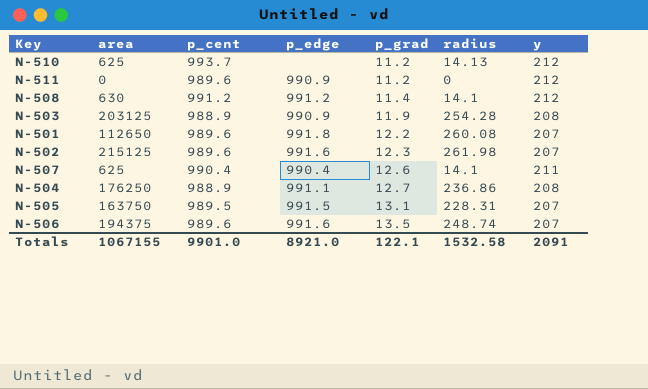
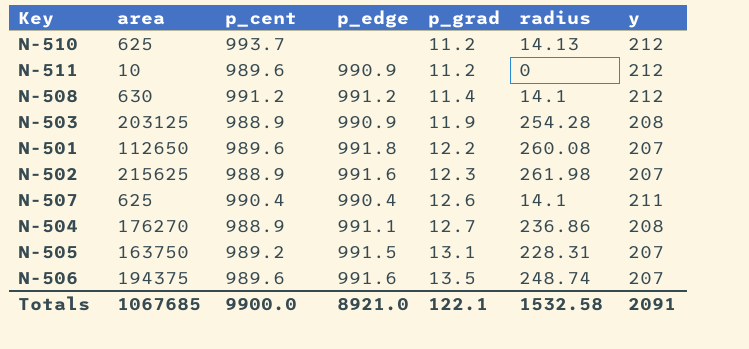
N-511 | area: 0 -> 10
N-502 | area: 215125 -> 215625
N-502 | p_cent: 989.6 -> 988.9
N-504 | area: 176250 -> 176270
N-505 | p_cent: 989.5 -> 989.2
Totals | area: 1067155 -> 1067685
Totals | p_cent: 9901.0 -> 9900.0

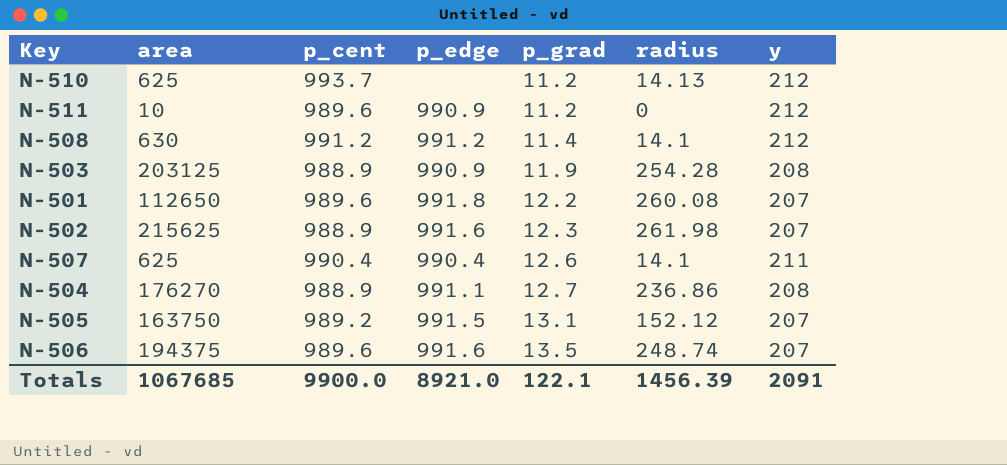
N-505 | radius: 228.31 -> 152.12
Totals | radius: 1532.58 -> 1456.39

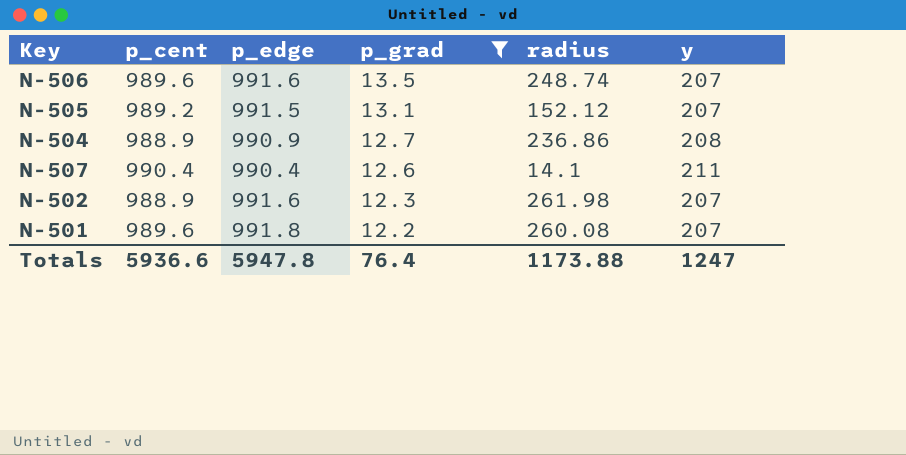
filter: none -> p_grad >= 12.2
row order: p_grad ascending -> p_grad descending
column area | position: 2 -> none
N-504 | p_edge: 991.1 -> 990.9
Totals | p_cent: 9900.0 -> 5936.6
Totals | p_edge: 8921.0 -> 5947.8
Totals | p_grad: 122.1 -> 76.4
Totals | radius: 1456.39 -> 1173.88
Totals | y: 2091 -> 1247

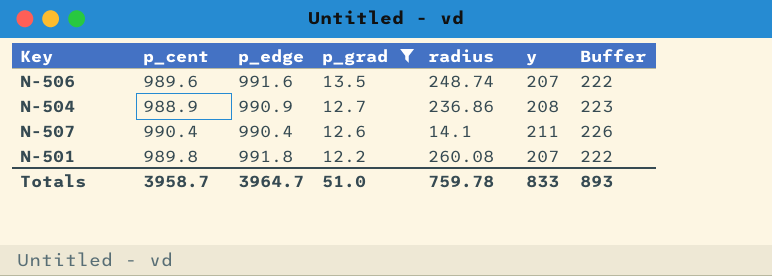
column Buffer | formula: none -> [y] + 15
row N-505: 989.2 | 991.5 | 13.1 | 152.12 | 207 -> none
row N-502: 988.9 | 991.6 | 12.3 | 261.98 | 207 -> none
N-501 | p_cent: 989.6 -> 989.8
Totals | p_cent: 5936.6 -> 3958.7
Totals | p_edge: 5947.8 -> 3964.7
Totals | p_grad: 76.4 -> 51.0
Totals | radius: 1173.88 -> 759.78
Totals | y: 1247 -> 833

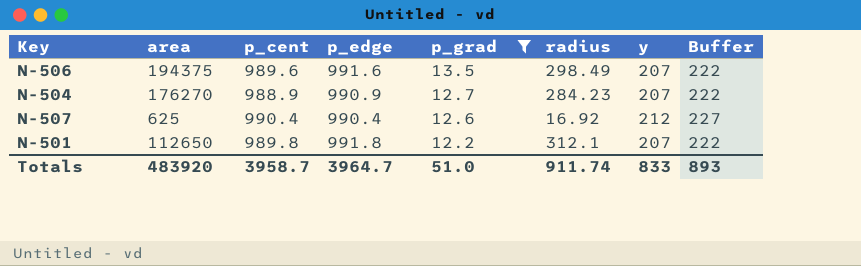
column area | position: none -> 2
N-506 | radius: 248.74 -> 298.49
N-504 | radius: 236.86 -> 284.23
N-504 | y: 208 -> 207
N-504 | Buffer: 223 -> 222
N-507 | radius: 14.1 -> 16.92
N-507 | y: 211 -> 212
N-507 | Buffer: 226 -> 227
N-501 | radius: 260.08 -> 312.1
Totals | radius: 759.78 -> 911.74

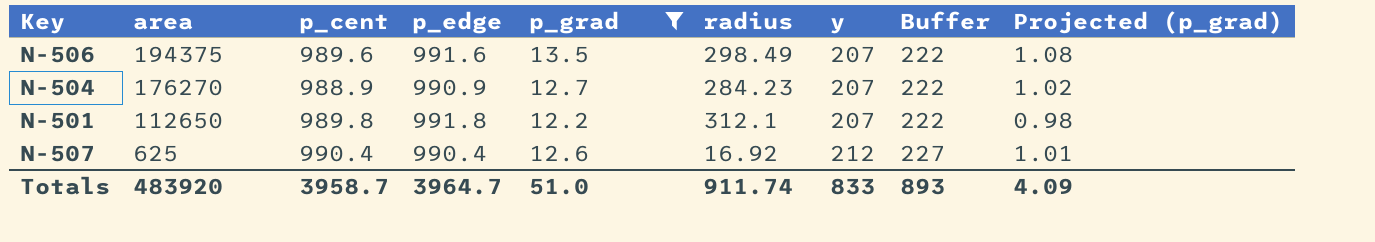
row order: p_grad descending -> area descending
column Projected (p_grad) | formula: none -> [p_grad] * 0.08

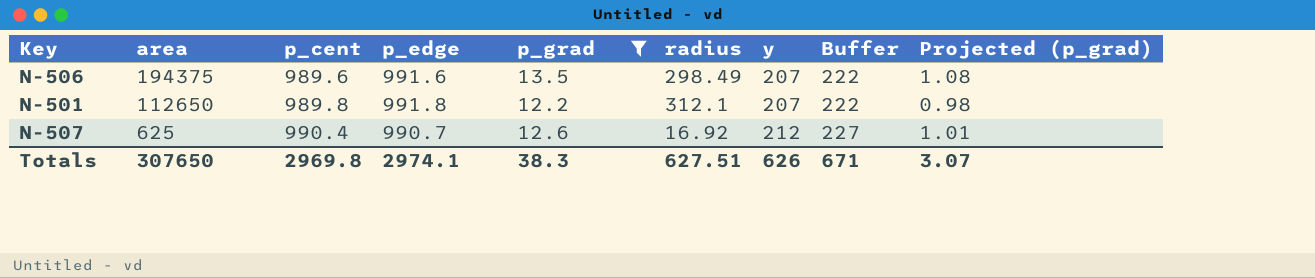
row N-504: 176270 | 988.9 | 990.9 | 12.7 | 284.23 | 207 | 222 | 1.02 -> none
N-507 | p_edge: 990.4 -> 990.7
Totals | area: 483920 -> 307650
Totals | p_cent: 3958.7 -> 2969.8
Totals | p_edge: 3964.7 -> 2974.1
Totals | p_grad: 51.0 -> 38.3
Totals | radius: 911.74 -> 627.51
Totals | y: 833 -> 626
Totals | Buffer: 893 -> 671
Totals | Projected (p_grad): 4.09 -> 3.07

